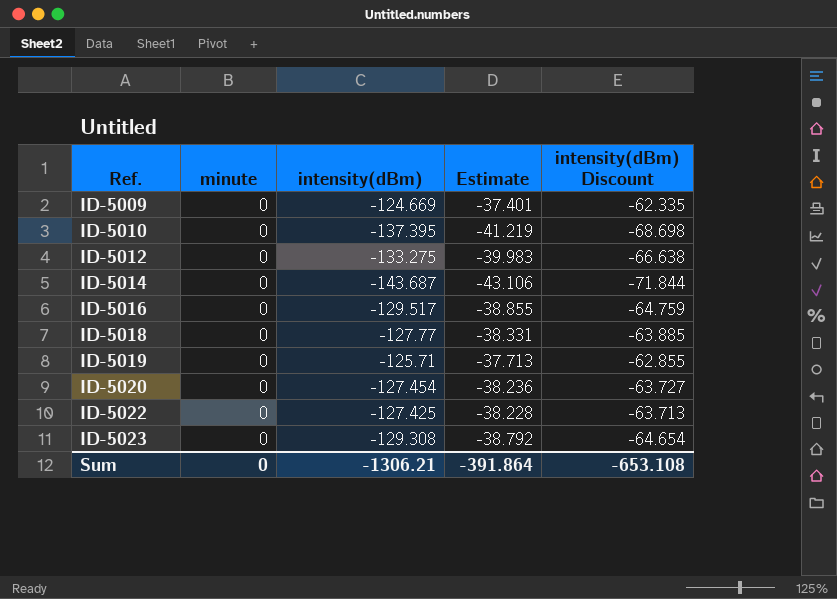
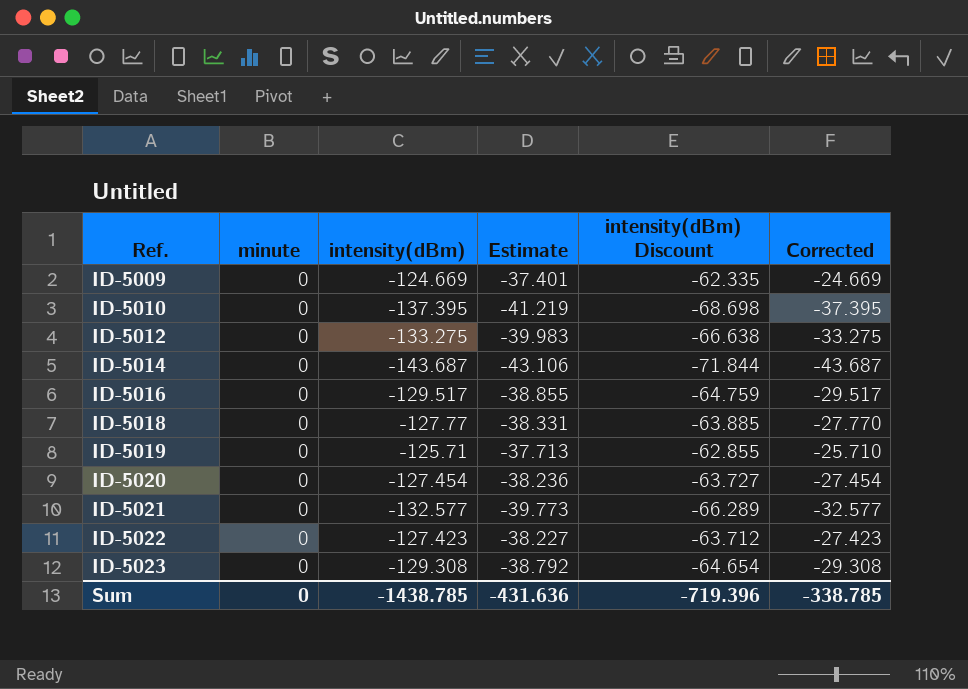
column Corrected | formula: none -> [intensity(dBm)] + 100
row ID-5021: none -> 0 | -132.577 | -39.773 | -66.289 | -32.577
ID-5022 | intensity(dBm): -127.425 -> -127.423
ID-5022 | Estimate: -38.228 -> -38.227
ID-5022 | intensity(dBm) Discount: -63.713 -> -63.712
Sum | intensity(dBm): -1306.21 -> -1438.785
Sum | Estimate: -391.864 -> -431.636
Sum | intensity(dBm) Discount: -653.108 -> -719.396

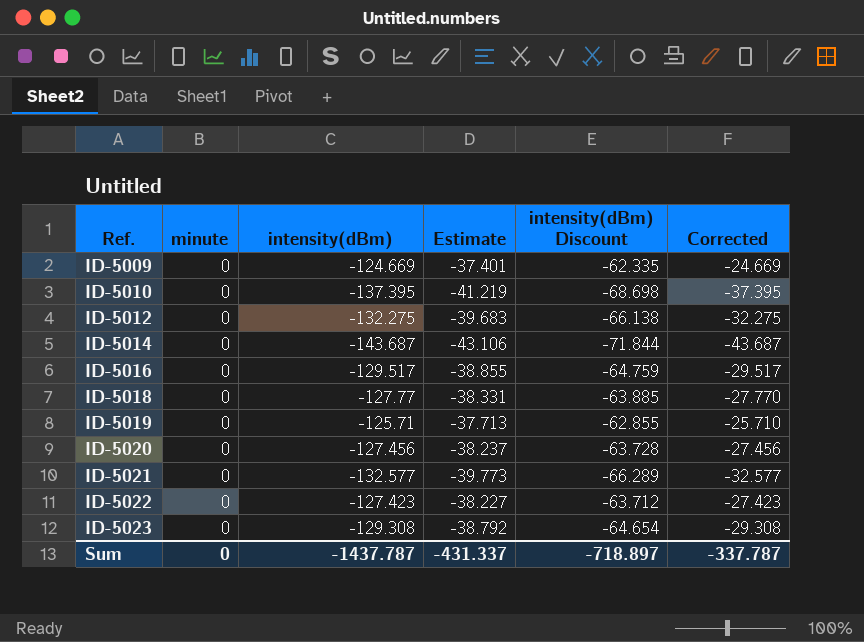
ID-5012 | intensity(dBm): -133.275 -> -132.275
ID-5012 | Estimate: -39.983 -> -39.683
ID-5012 | intensity(dBm) Discount: -66.638 -> -66.138
ID-5012 | Corrected: -33.275 -> -32.275
ID-5020 | intensity(dBm): -127.454 -> -127.456
ID-5020 | Estimate: -38.236 -> -38.237
ID-5020 | intensity(dBm) Discount: -63.727 -> -63.728
ID-5020 | Corrected: -27.454 -> -27.456
Sum | intensity(dBm): -1438.785 -> -1437.787
Sum | Estimate: -431.636 -> -431.337
Sum | intensity(dBm) Discount: -719.396 -> -718.897
Sum | Corrected: -338.785 -> -337.787

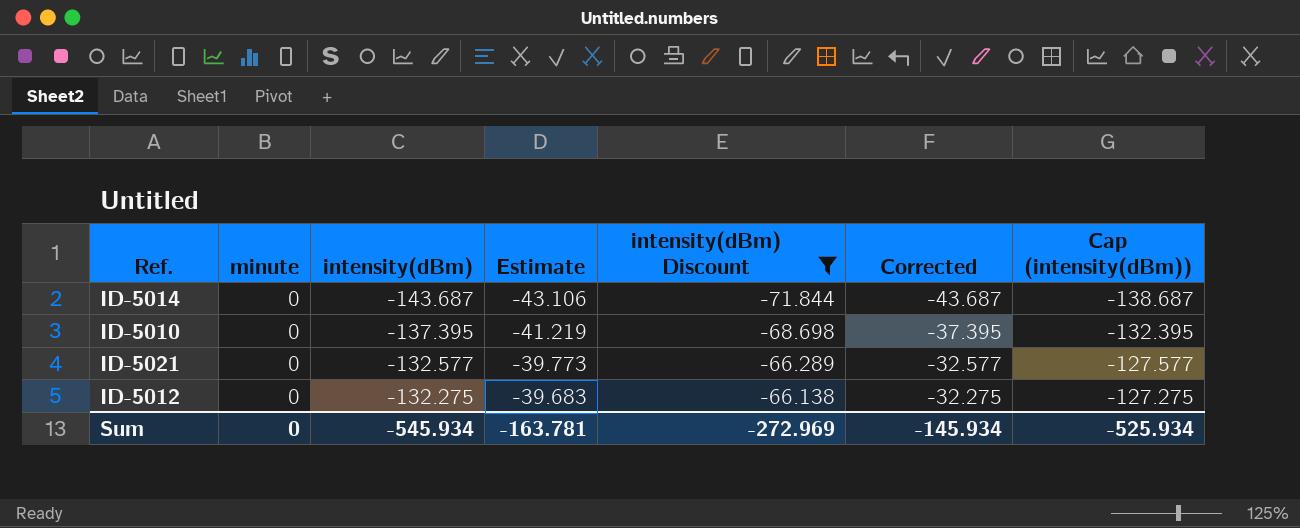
filter: none -> intensity(dBm) Discount <= -66.138
row order: Ref. ascending -> intensity(dBm) ascending
column Cap (intensity(dBm)) | formula: none -> [intensity(dBm)] + 5
Sum | intensity(dBm): -1437.787 -> -545.934
Sum | Estimate: -431.337 -> -163.781
Sum | intensity(dBm) Discount: -718.897 -> -272.969
Sum | Corrected: -337.787 -> -145.934

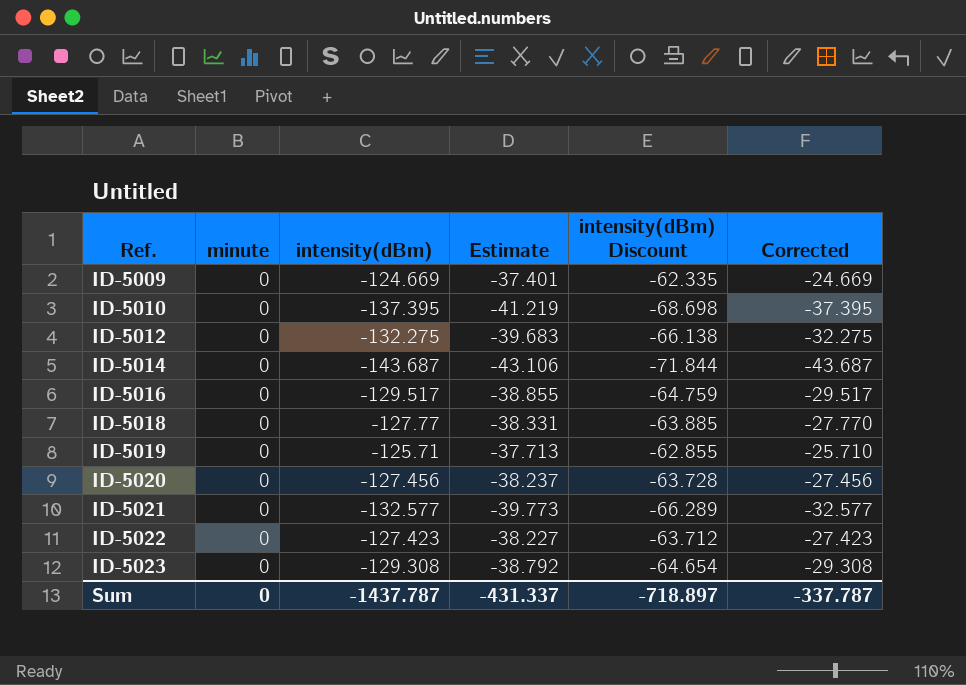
filter: intensity(dBm) Discount <= -66.138 -> none
row order: intensity(dBm) ascending -> Ref. ascending
column Cap (intensity(dBm)) | formula: [intensity(dBm)] + 5 -> none
Sum | intensity(dBm): -545.934 -> -1437.787
Sum | Estimate: -163.781 -> -431.337
Sum | intensity(dBm) Discount: -272.969 -> -718.897
Sum | Corrected: -145.934 -> -337.787

